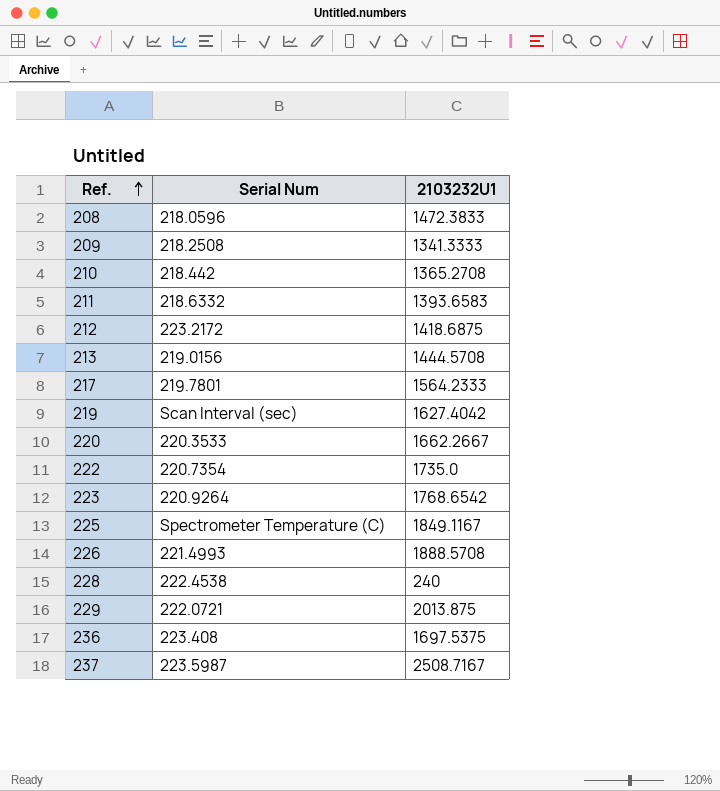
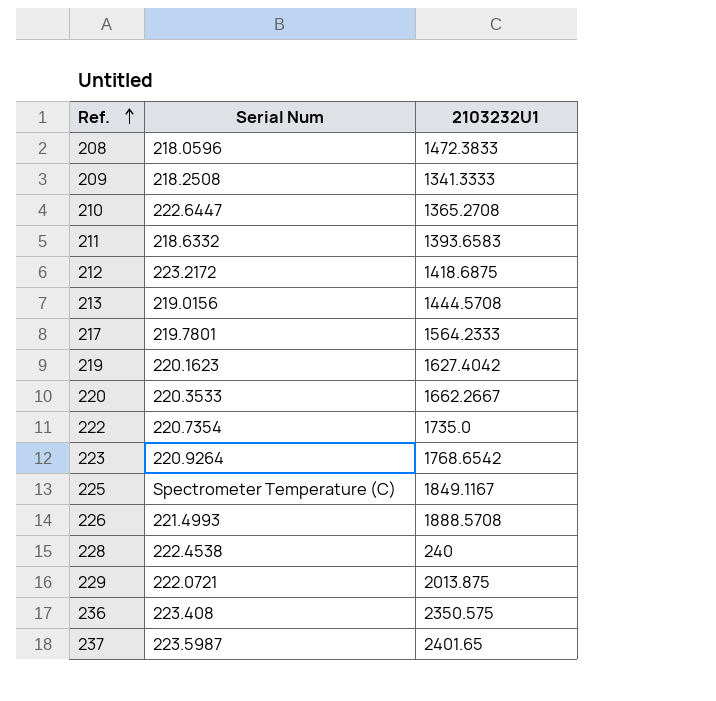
210 | Serial Num: 218.442 -> 222.6447
219 | Serial Num: Scan Interval (sec) -> 220.1623
236 | 2103232U1: 1697.5375 -> 2350.575
237 | 2103232U1: 2508.7167 -> 2401.65

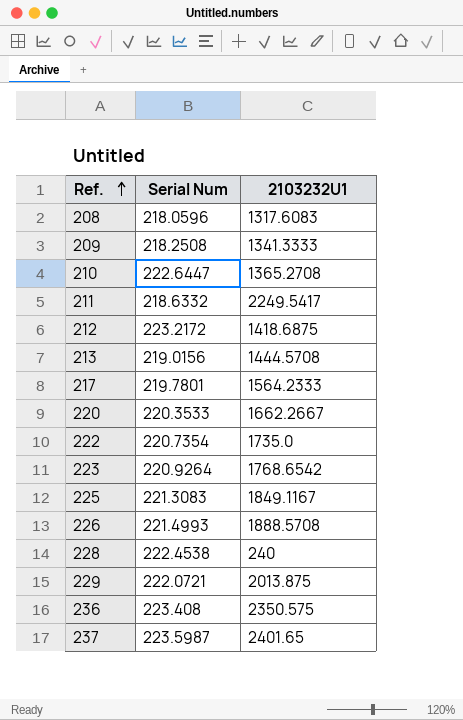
row 219: 220.1623 | 1627.4042 -> none
208 | 2103232U1: 1472.3833 -> 1317.6083
211 | 2103232U1: 1393.6583 -> 2249.5417
225 | Serial Num: Spectrometer Temperature (C) -> 221.3083

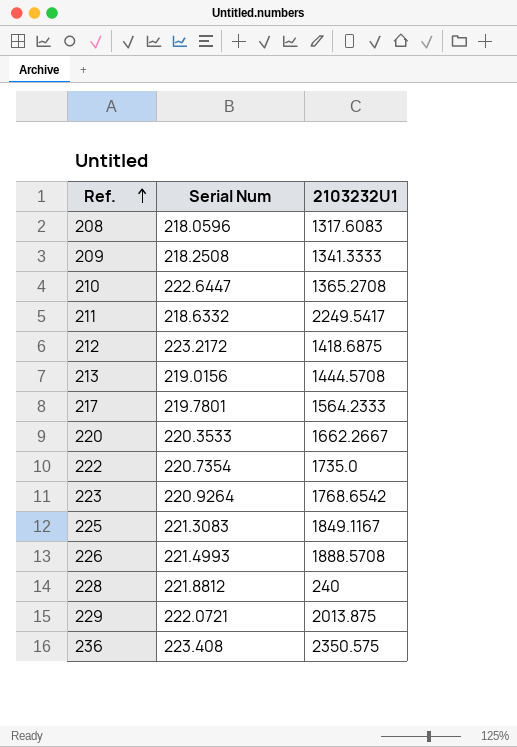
row 237: 223.5987 | 2401.65 -> none
228 | Serial Num: 222.4538 -> 221.8812

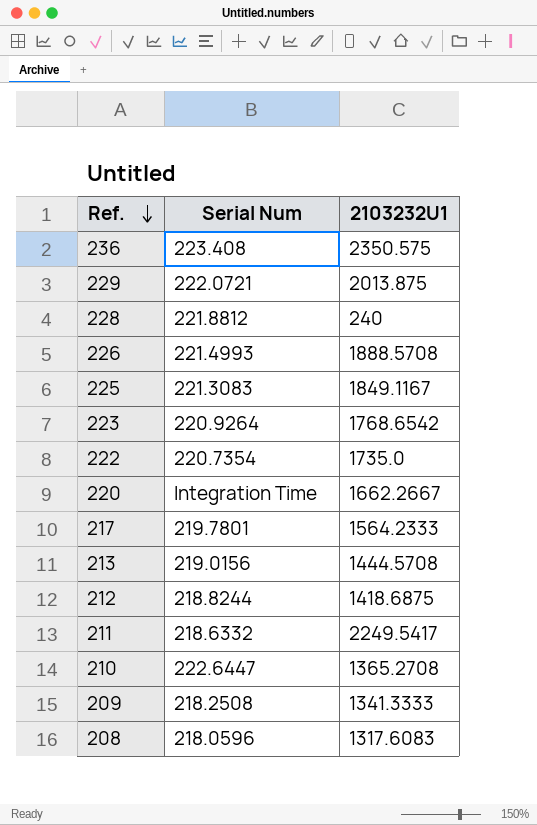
row order: Ref. ascending -> Ref. descending
220 | Serial Num: 220.3533 -> Integration Time
212 | Serial Num: 223.2172 -> 218.8244

